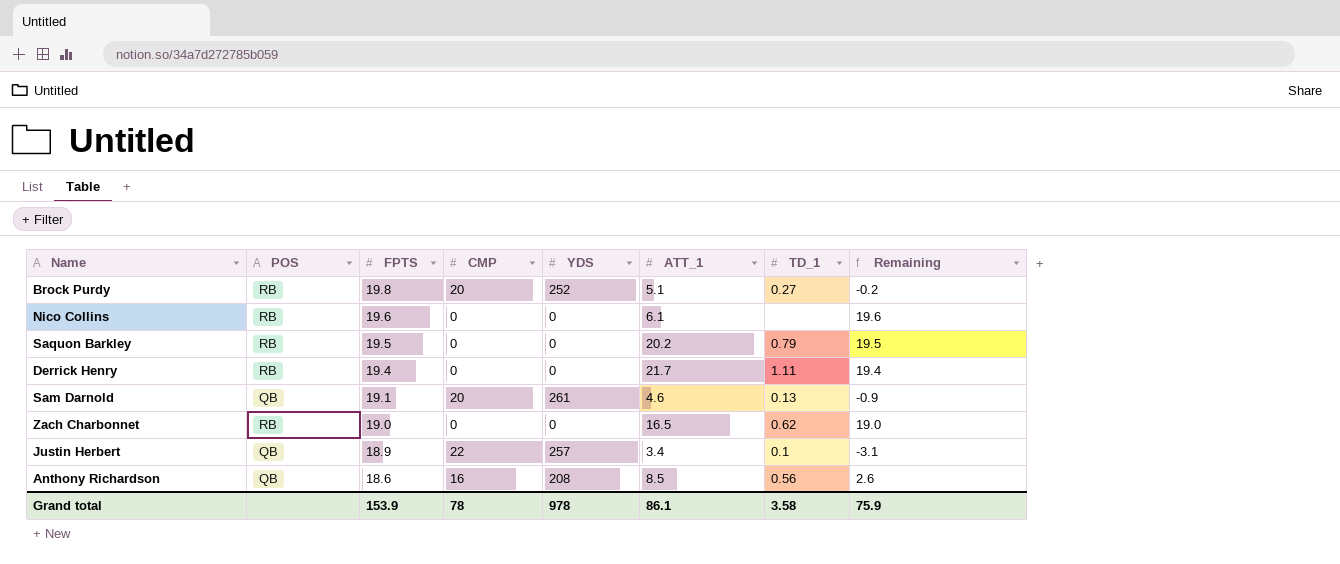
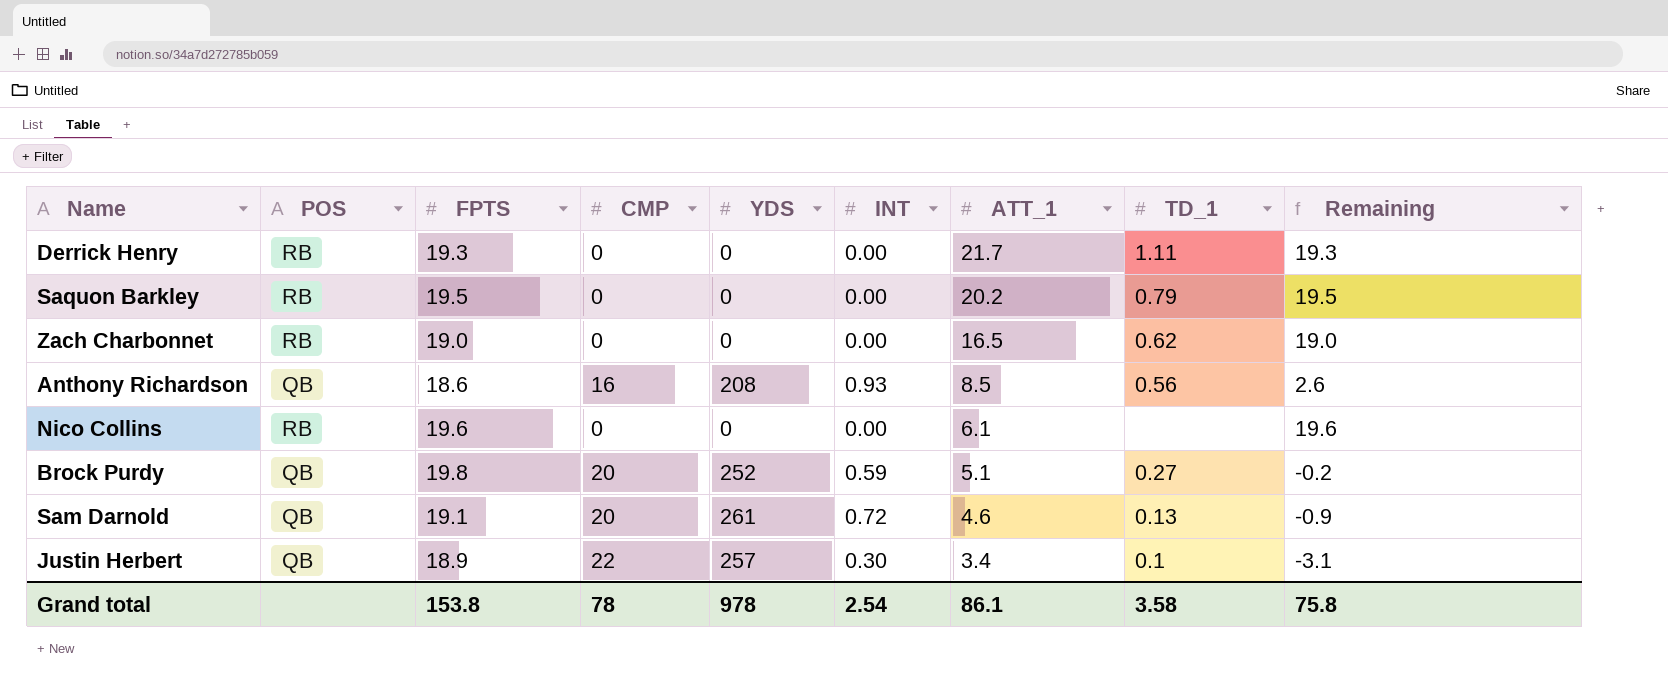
row order: FPTS descending -> ATT_1 descending
column INT | position: none -> 6
Derrick Henry | FPTS: 19.4 -> 19.3
Derrick Henry | Remaining: 19.4 -> 19.3
Brock Purdy | POS: RB -> QB
Grand total | FPTS: 153.9 -> 153.8
Grand total | Remaining: 75.9 -> 75.8

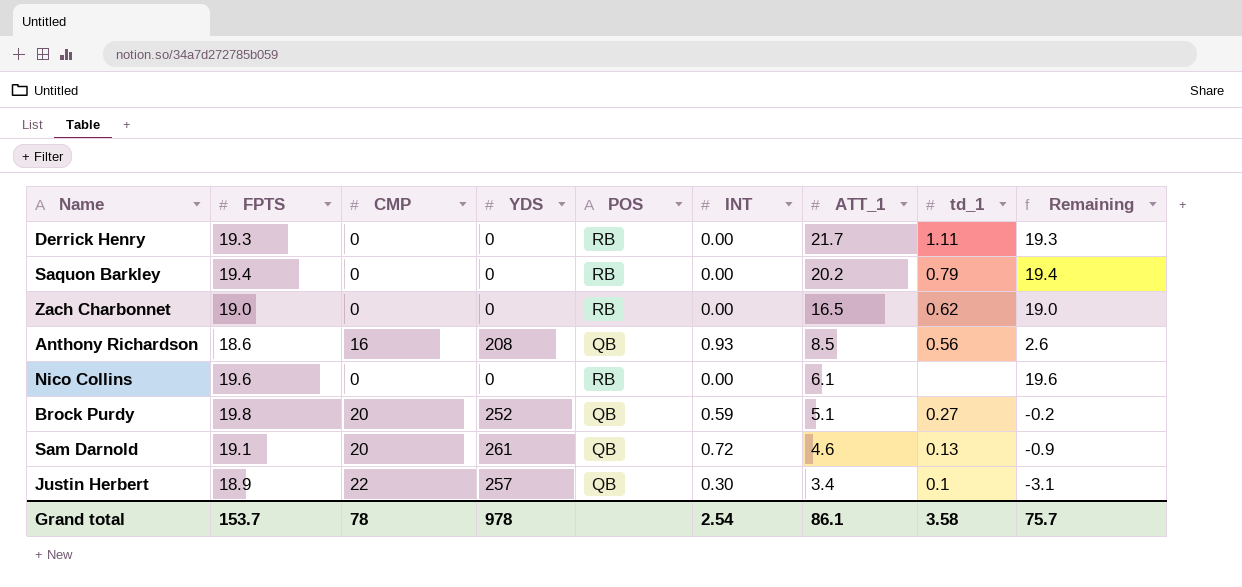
column POS | position: 2 -> 5
column name: TD_1 -> td_1
Saquon Barkley | FPTS: 19.5 -> 19.4
Saquon Barkley | Remaining: 19.5 -> 19.4
Grand total | FPTS: 153.8 -> 153.7
Grand total | Remaining: 75.8 -> 75.7

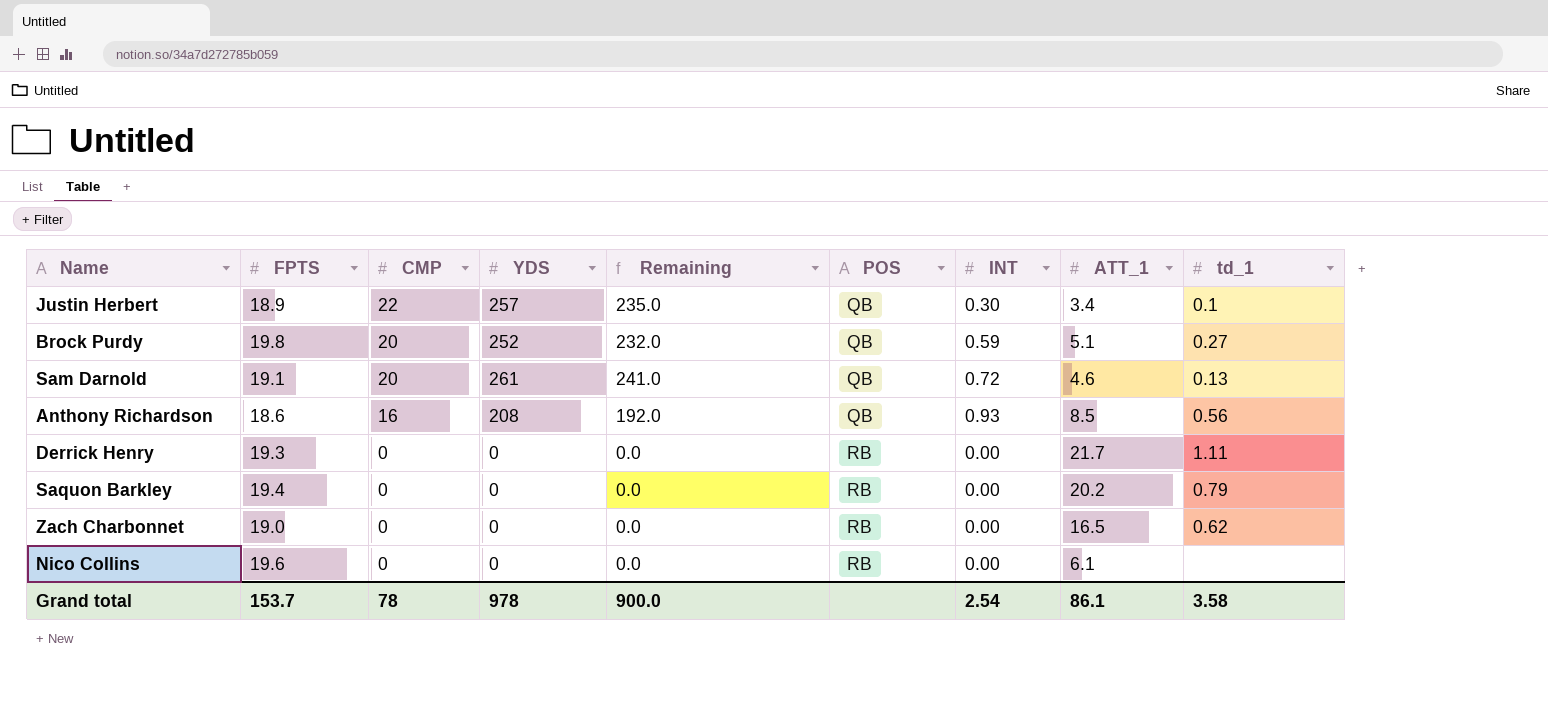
row order: ATT_1 descending -> CMP descending
column Remaining | formula: [FPTS] - [CMP] -> [YDS] - [CMP]
column Remaining | position: 9 -> 5
Grand total | Remaining: 75.7 -> 900.0

